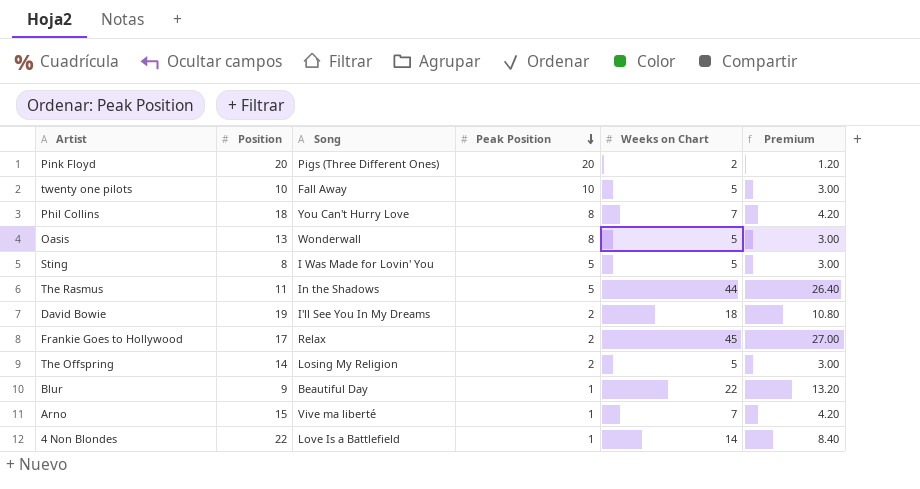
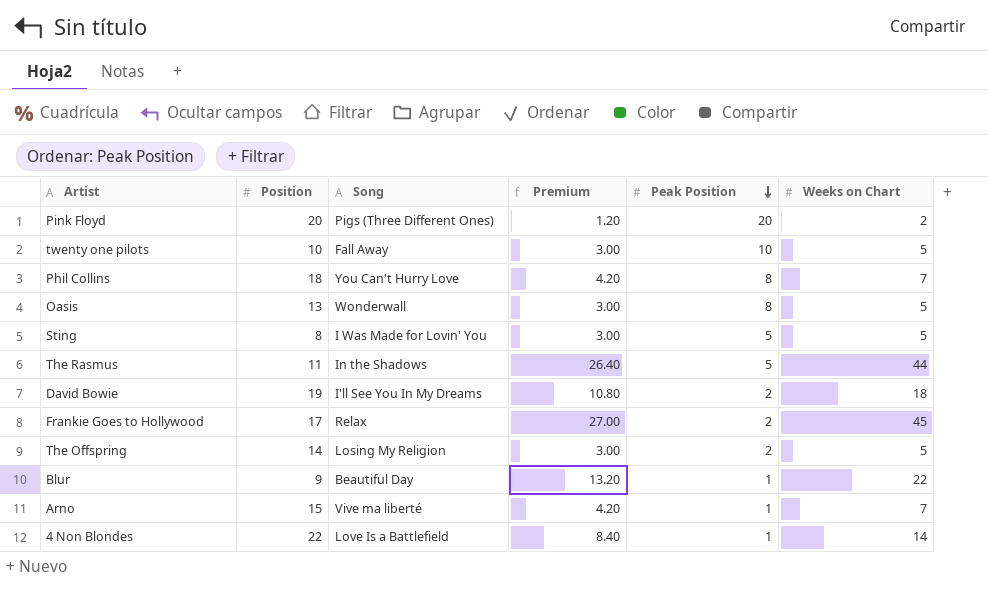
column Premium | position: 6 -> 4

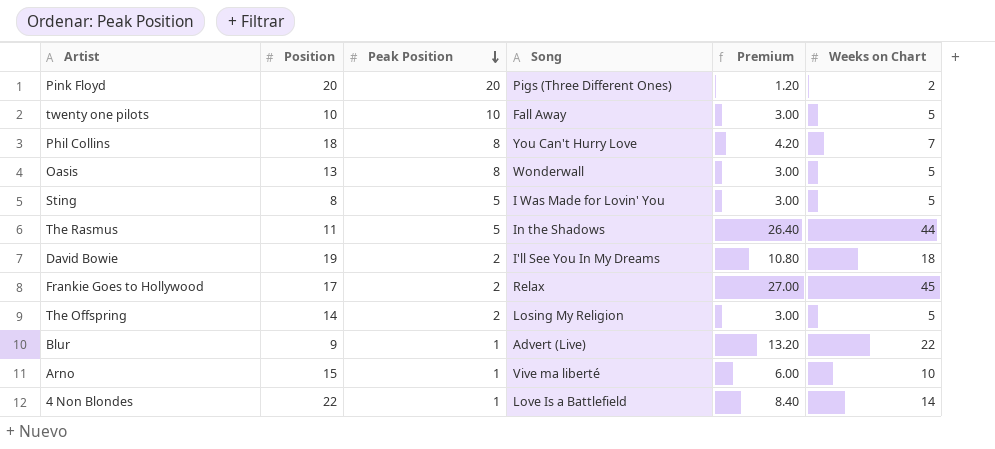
column Peak Position | position: 5 -> 3
Blur | Song: Beautiful Day -> Advert (Live)
Arno | Premium: 4.20 -> 6.00
Arno | Weeks on Chart: 7 -> 10

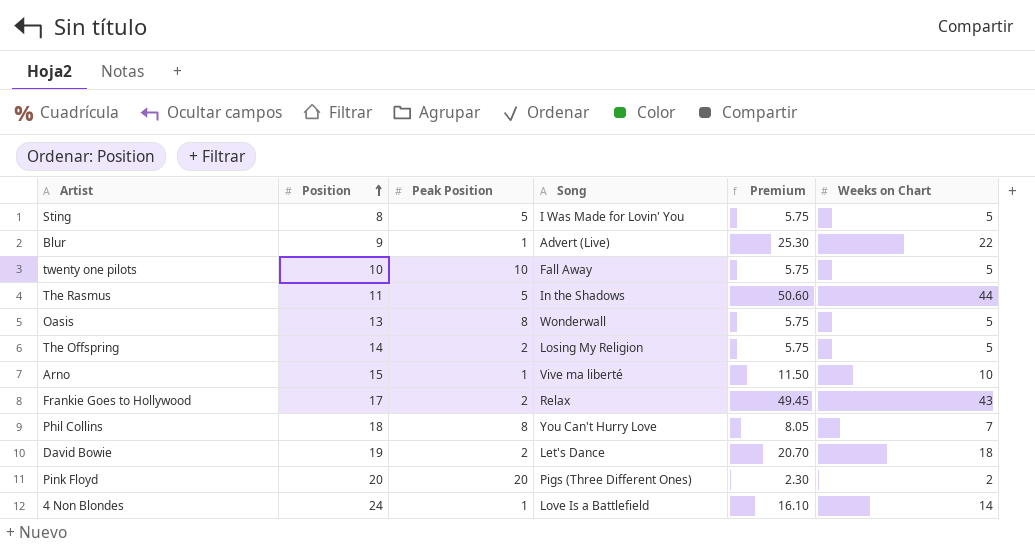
row order: Peak Position descending -> Position ascending
column Premium | formula: [Weeks on Chart] * 0.6 -> [Weeks on Chart] * 1.15
Frankie Goes to Hollywood | Weeks on Chart: 45 -> 43
David Bowie | Song: I'll See You In My Dreams -> Let's Dance
4 Non Blondes | Position: 22 -> 24

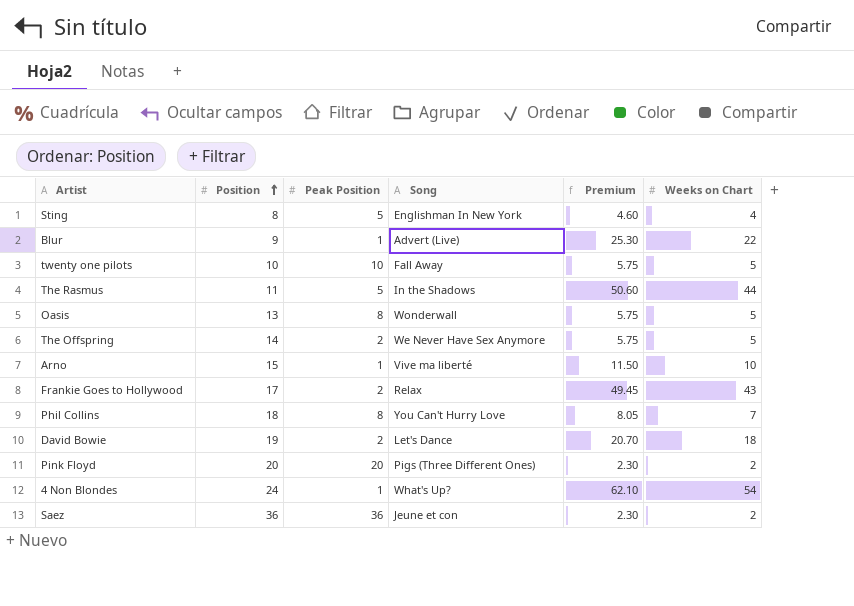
Sting | Song: I Was Made for Lovin' You -> Englishman In New York
Sting | Premium: 5.75 -> 4.60
Sting | Weeks on Chart: 5 -> 4
The Offspring | Song: Losing My Religion -> We Never Have Sex Anymore
4 Non Blondes | Song: Love Is a Battlefield -> What's Up?
4 Non Blondes | Premium: 16.10 -> 62.10
4 Non Blondes | Weeks on Chart: 14 -> 54
row Saez: none -> 36 | 36 | Jeune et con | 2.30 | 2

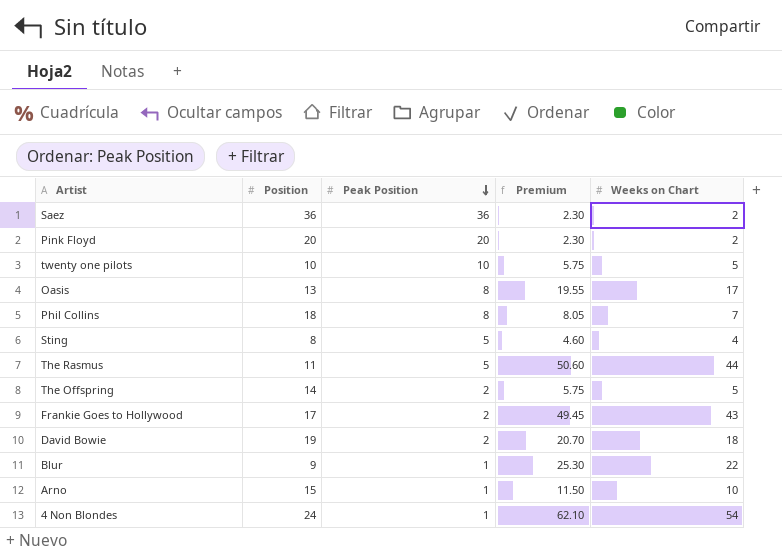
row order: Position ascending -> Peak Position descending
column Song | position: 4 -> none
Oasis | Premium: 5.75 -> 19.55
Oasis | Weeks on Chart: 5 -> 17

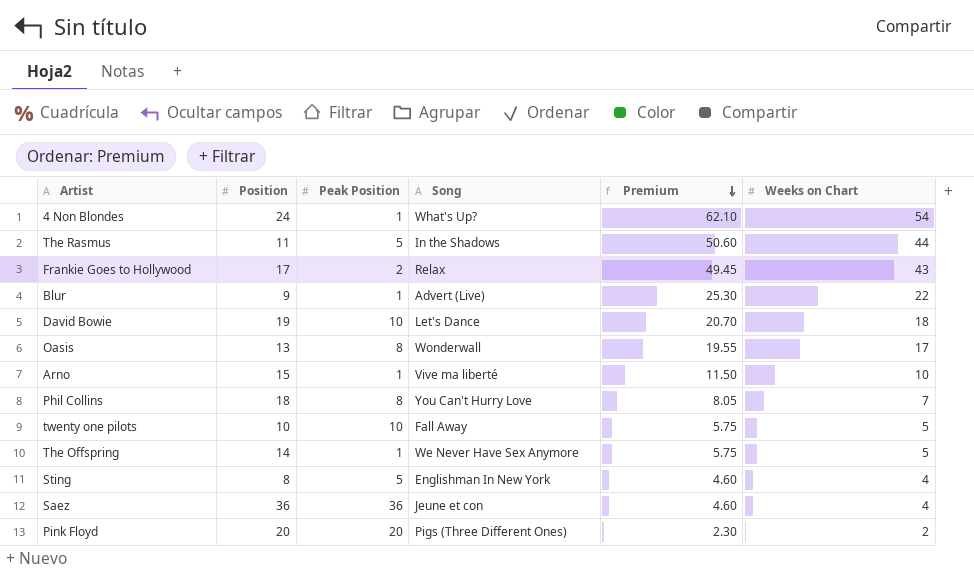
row order: Peak Position descending -> Premium descending
column Song | position: none -> 4
David Bowie | Peak Position: 2 -> 10
The Offspring | Peak Position: 2 -> 1
Saez | Premium: 2.30 -> 4.60
Saez | Weeks on Chart: 2 -> 4

